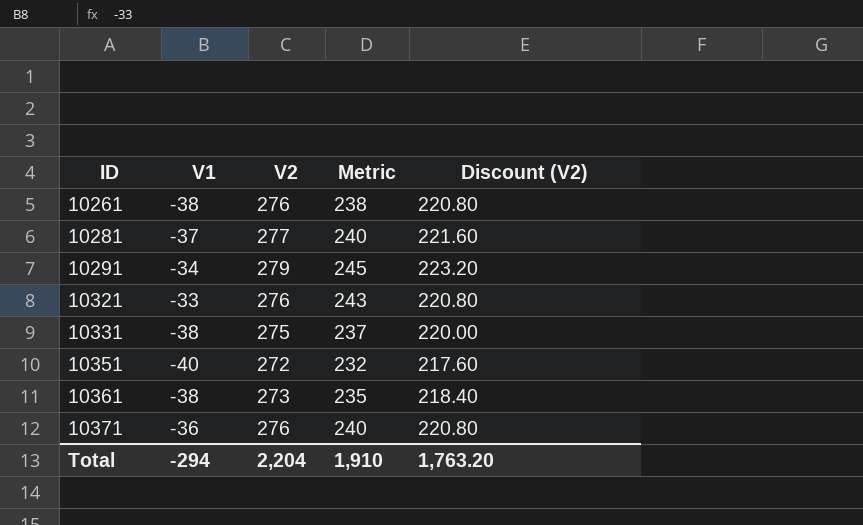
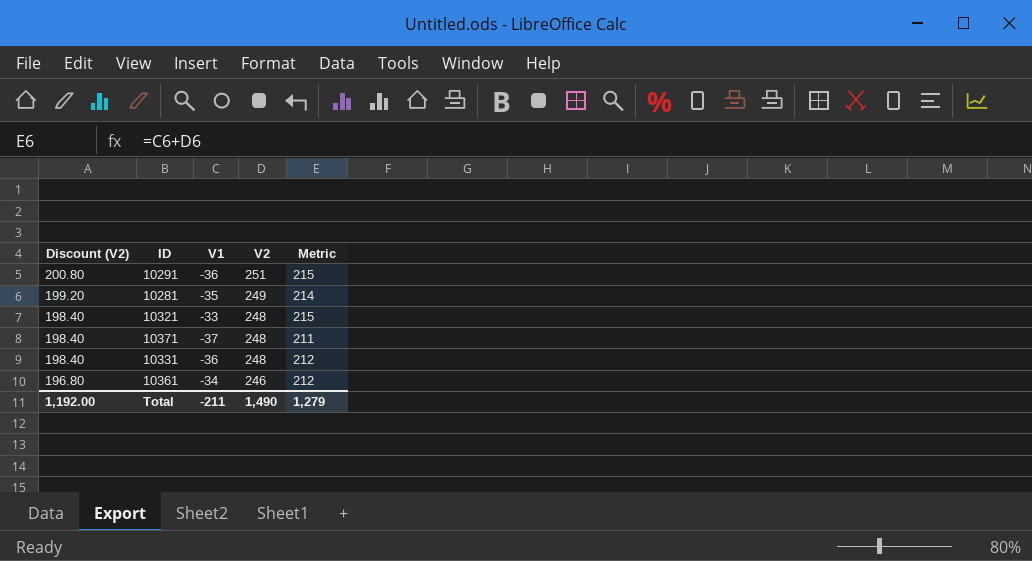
row order: ID ascending -> Discount (V2) descending
column Discount (V2) | position: 5 -> 1
row 10261: -38 | 276 | 238 | 220.80 -> none
row 10351: -40 | 272 | 232 | 217.60 -> none
10291 | Discount (V2): 223.20 -> 200.80
10291 | V1: -34 -> -36
10291 | V2: 279 -> 251
10291 | Metric: 245 -> 215
10281 | Discount (V2): 221.60 -> 199.20
10281 | V1: -37 -> -35
10281 | V2: 277 -> 249
10281 | Metric: 240 -> 214
10321 | Discount (V2): 220.80 -> 198.40
10321 | V2: 276 -> 248
10321 | Metric: 243 -> 215
10371 | Discount (V2): 220.80 -> 198.40
10371 | V1: -36 -> -37
10371 | V2: 276 -> 248
10371 | Metric: 240 -> 211
10331 | Discount (V2): 220.00 -> 198.40
10331 | V1: -38 -> -36
10331 | V2: 275 -> 248
10331 | Metric: 237 -> 212
10361 | Discount (V2): 218.40 -> 196.80
10361 | V1: -38 -> -34
10361 | V2: 273 -> 246
10361 | Metric: 235 -> 212
Total | Discount (V2): 1,763.20 -> 1,192.00
Total | V1: -294 -> -211
Total | V2: 2,204 -> 1,490
Total | Metric: 1,910 -> 1,279

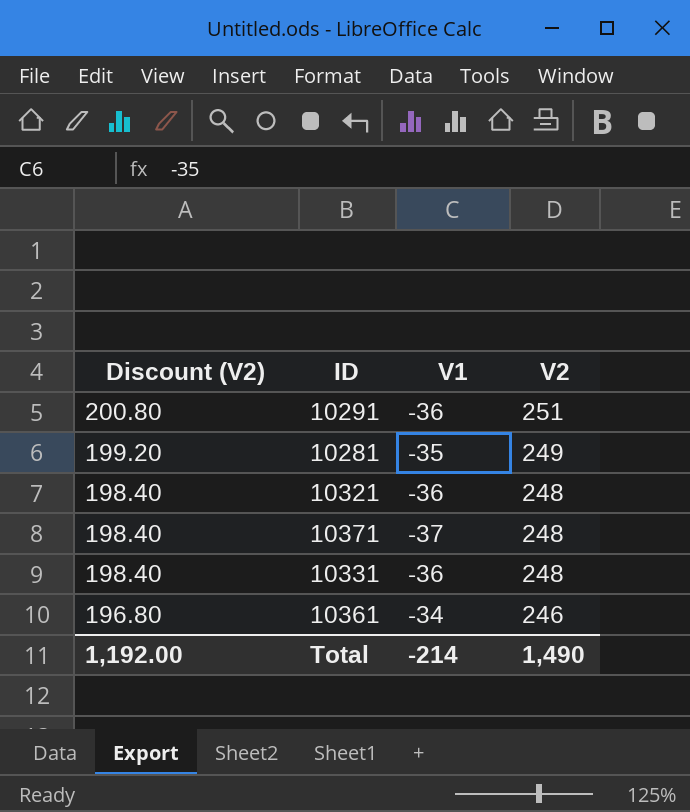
column Metric | formula: [V1] + [V2] -> none
10321 | V1: -33 -> -36
Total | V1: -211 -> -214

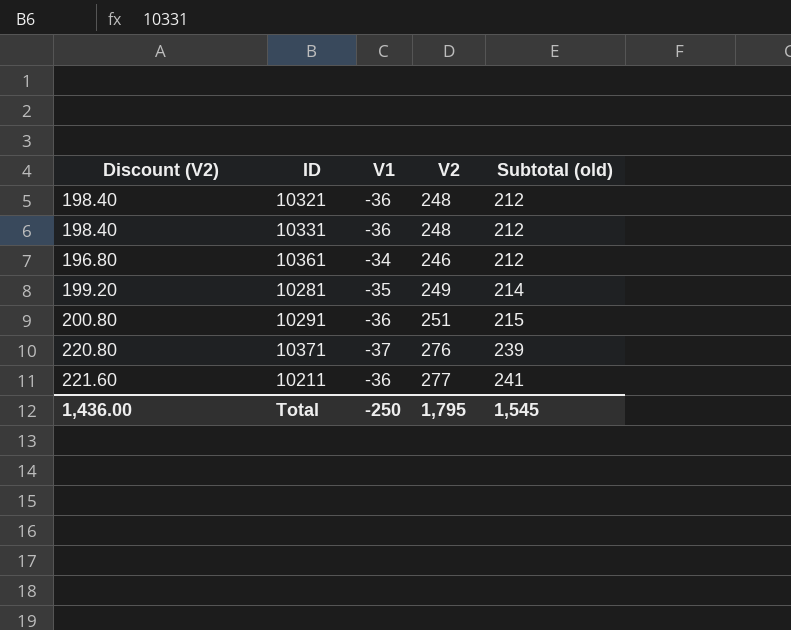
row order: Discount (V2) descending -> Subtotal (old) ascending
column Subtotal (old) | formula: none -> [V1] + [V2]
10371 | Discount (V2): 198.40 -> 220.80
10371 | V2: 248 -> 276
row 10211: none -> 221.60 | -36 | 277 | 241
Total | Discount (V2): 1,192.00 -> 1,436.00
Total | V1: -214 -> -250
Total | V2: 1,490 -> 1,795

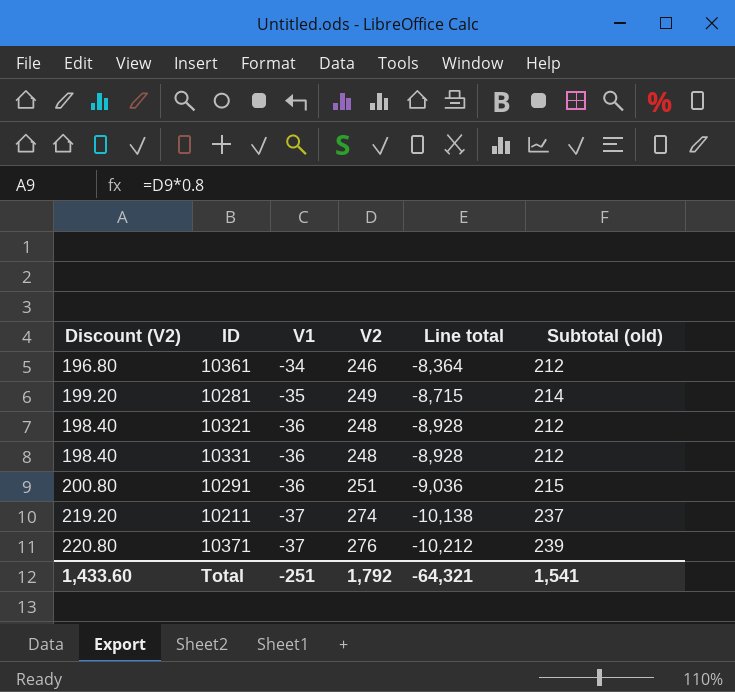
row order: Subtotal (old) ascending -> V1 descending
column Line total | formula: none -> [V1] * [V2]
10211 | Discount (V2): 221.60 -> 219.20
10211 | V1: -36 -> -37
10211 | V2: 277 -> 274
10211 | Subtotal (old): 241 -> 237
Total | Discount (V2): 1,436.00 -> 1,433.60
Total | V1: -250 -> -251
Total | V2: 1,795 -> 1,792
Total | Subtotal (old): 1,545 -> 1,541

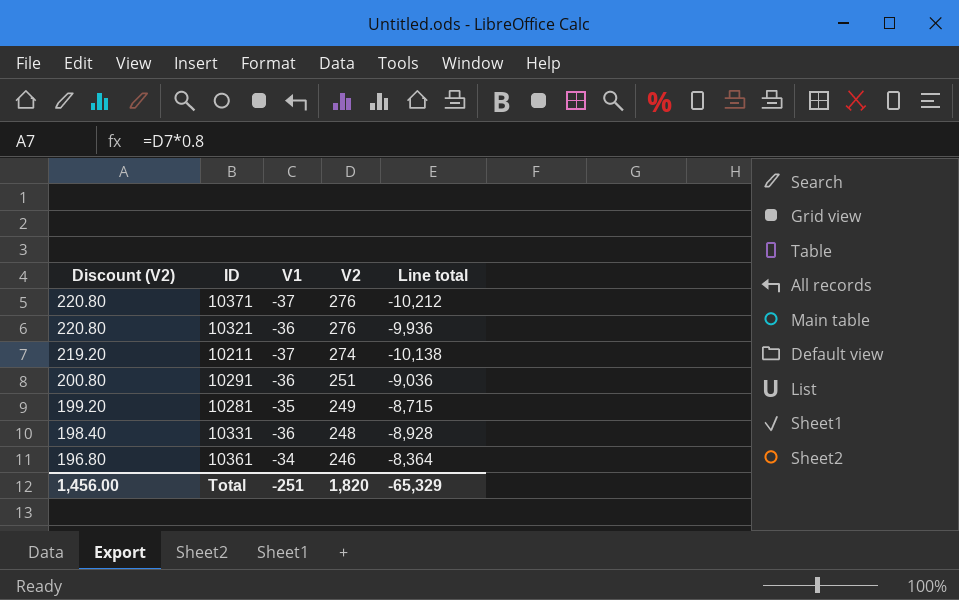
row order: V1 descending -> Discount (V2) descending
column Subtotal (old) | formula: [V1] + [V2] -> none
10321 | Discount (V2): 198.40 -> 220.80
10321 | V2: 248 -> 276
10321 | Line total: -8,928 -> -9,936
Total | Discount (V2): 1,433.60 -> 1,456.00
Total | V2: 1,792 -> 1,820
Total | Line total: -64,321 -> -65,329

